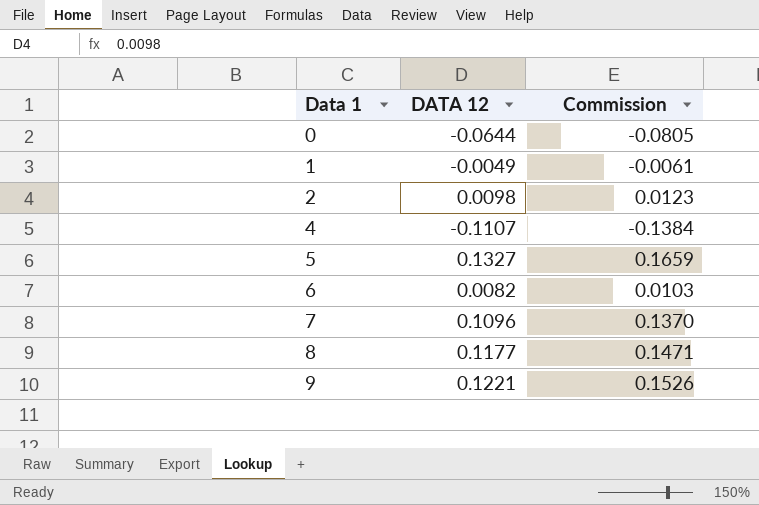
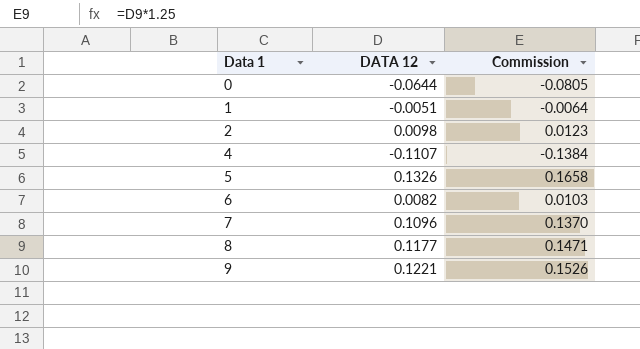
1 | DATA 12: -0.0049 -> -0.0051
1 | Commission: -0.0061 -> -0.0064
5 | DATA 12: 0.1327 -> 0.1326
5 | Commission: 0.1659 -> 0.1658

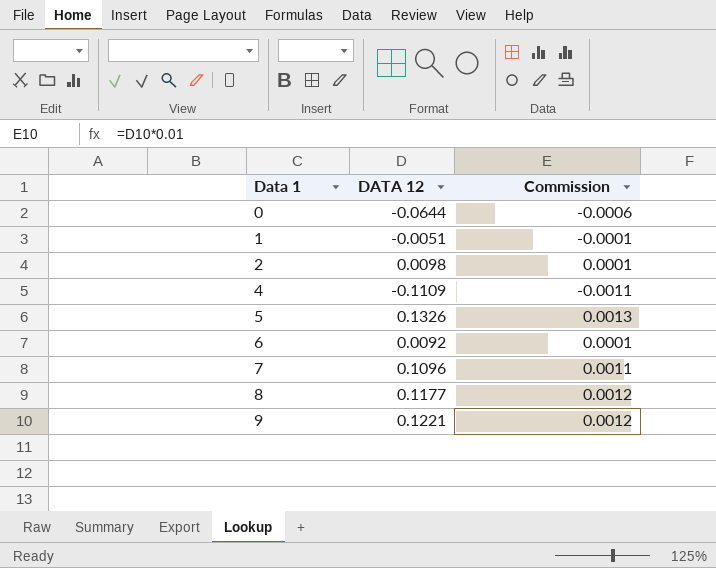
column Commission | formula: [DATA 12] * 1.25 -> [DATA 12] * 0.01
4 | DATA 12: -0.1107 -> -0.1109
6 | DATA 12: 0.0082 -> 0.0092

